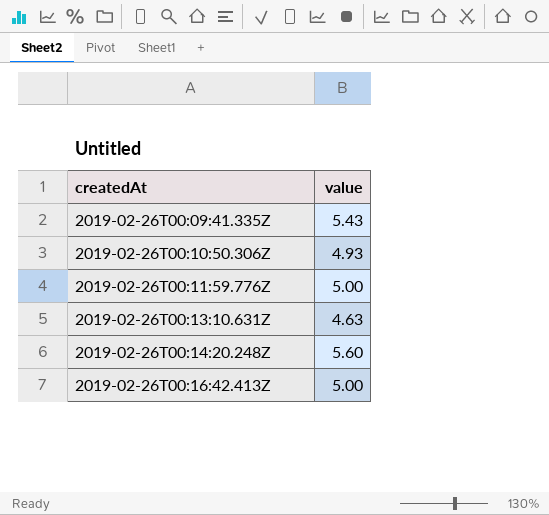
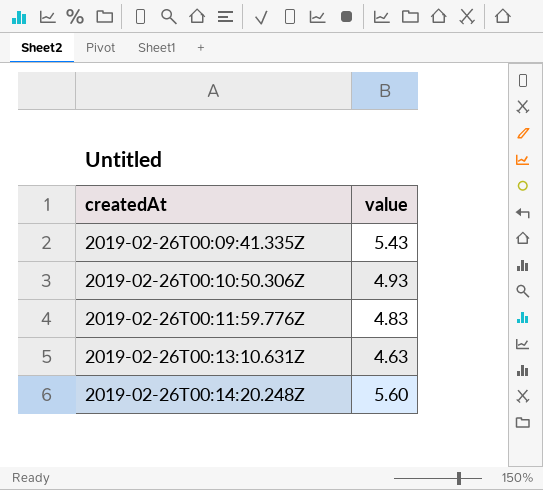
row 2019-02-26T00:16:42.413Z: 5.00 -> none
2019-02-26T00:11:59.776Z | value: 5.00 -> 4.83

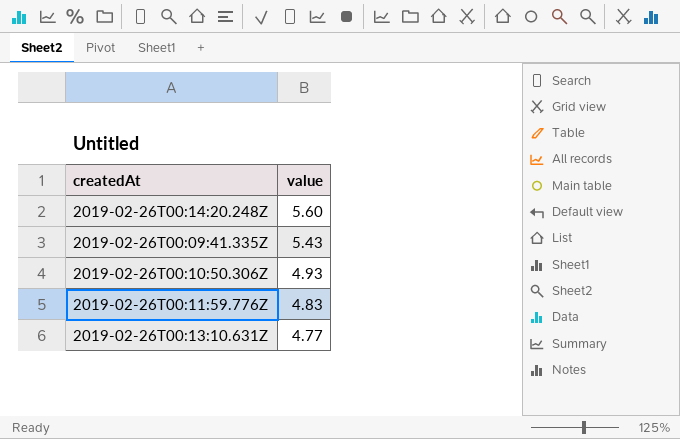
row order: createdAt ascending -> value descending
2019-02-26T00:13:10.631Z | value: 4.63 -> 4.77

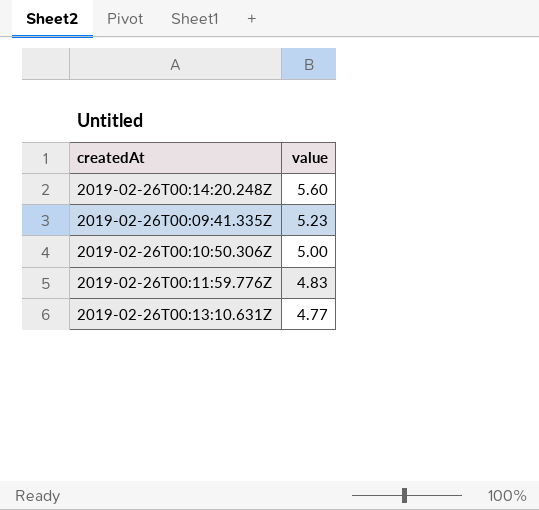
2019-02-26T00:09:41.335Z | value: 5.43 -> 5.23
2019-02-26T00:10:50.306Z | value: 4.93 -> 5.00

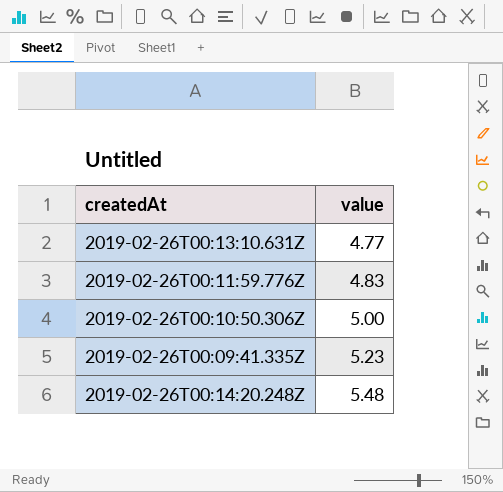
row order: value descending -> value ascending
2019-02-26T00:14:20.248Z | value: 5.60 -> 5.48

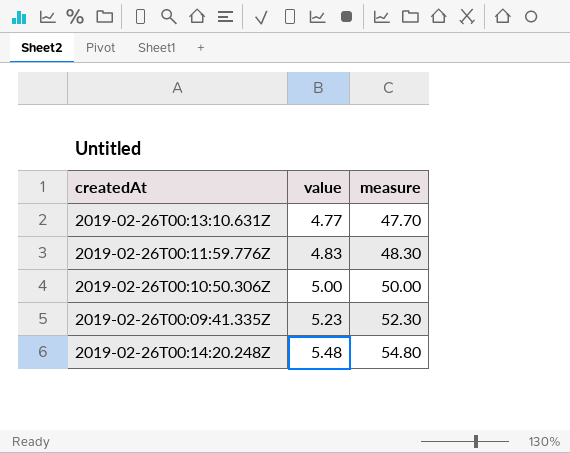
column measure | formula: none -> [value] * 10

